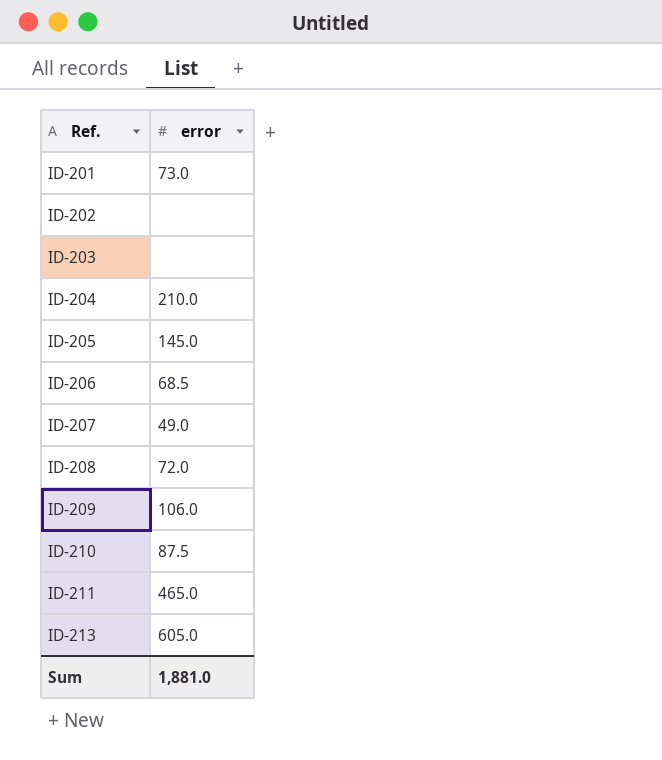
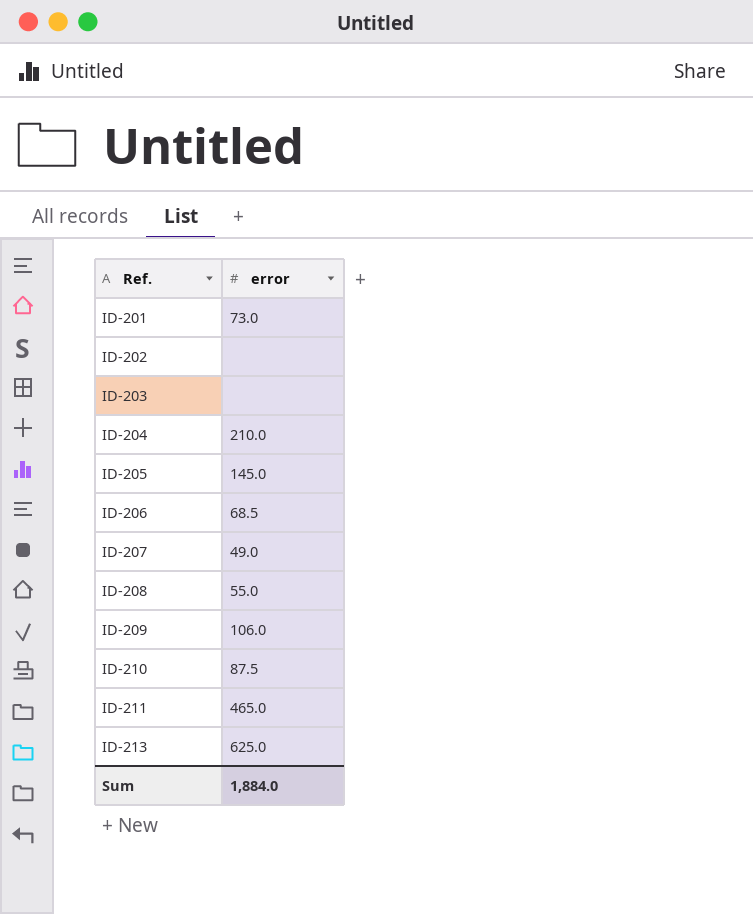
ID-208 | error: 72.0 -> 55.0
ID-213 | error: 605.0 -> 625.0
Sum | error: 1,881.0 -> 1,884.0

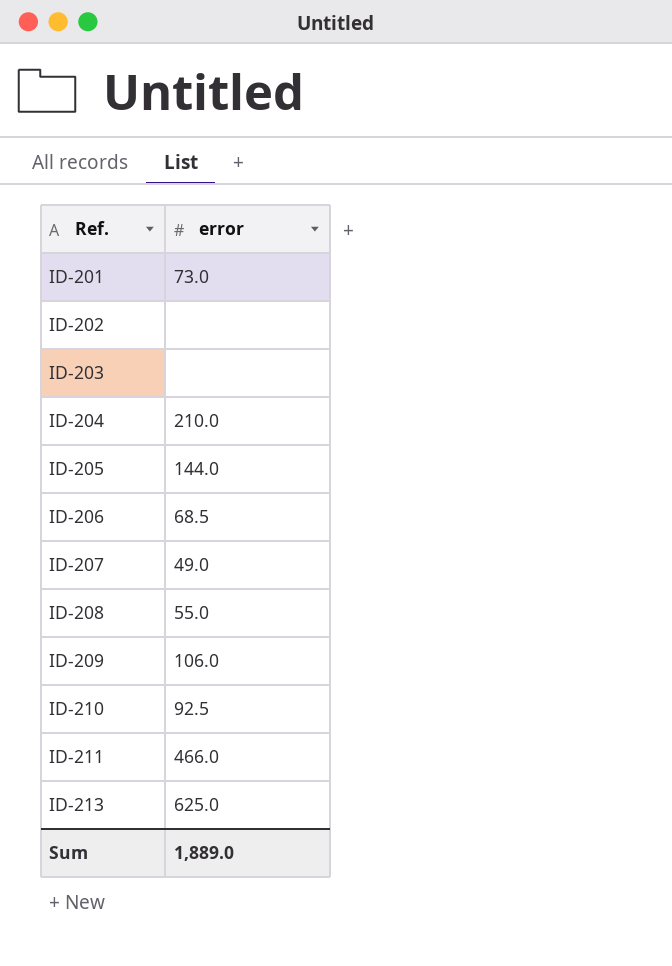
ID-205 | error: 145.0 -> 144.0
ID-210 | error: 87.5 -> 92.5
ID-211 | error: 465.0 -> 466.0
Sum | error: 1,884.0 -> 1,889.0

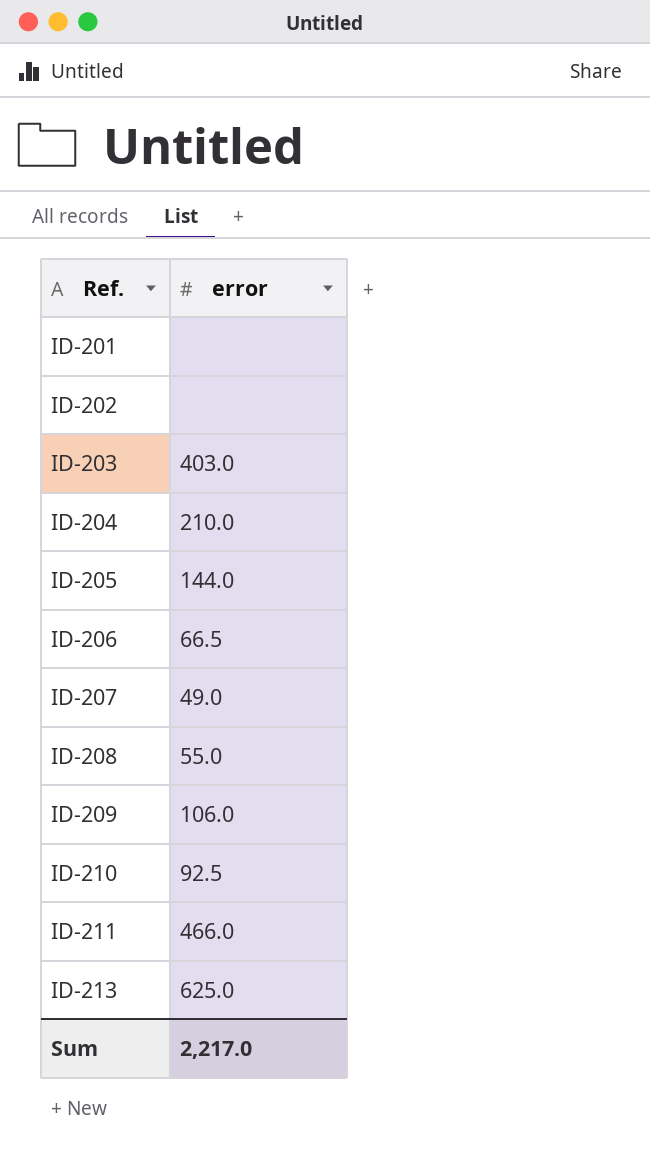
ID-201 | error: 73.0 -> none
ID-203 | error: none -> 403.0
ID-206 | error: 68.5 -> 66.5
Sum | error: 1,889.0 -> 2,217.0

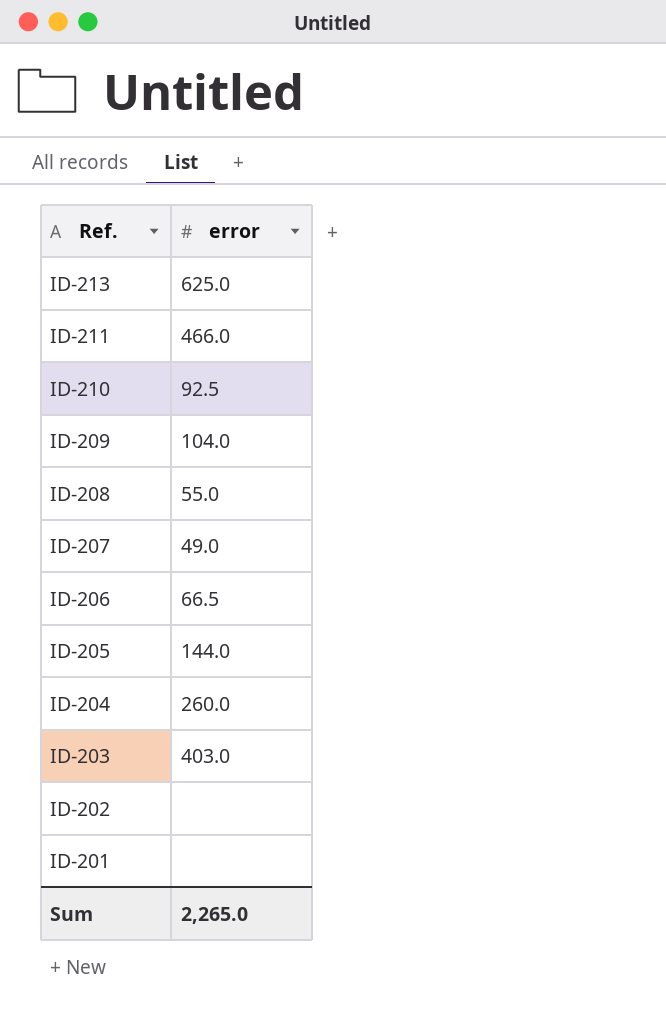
row order: Ref. ascending -> Ref. descending
ID-209 | error: 106.0 -> 104.0
ID-204 | error: 210.0 -> 260.0
Sum | error: 2,217.0 -> 2,265.0

